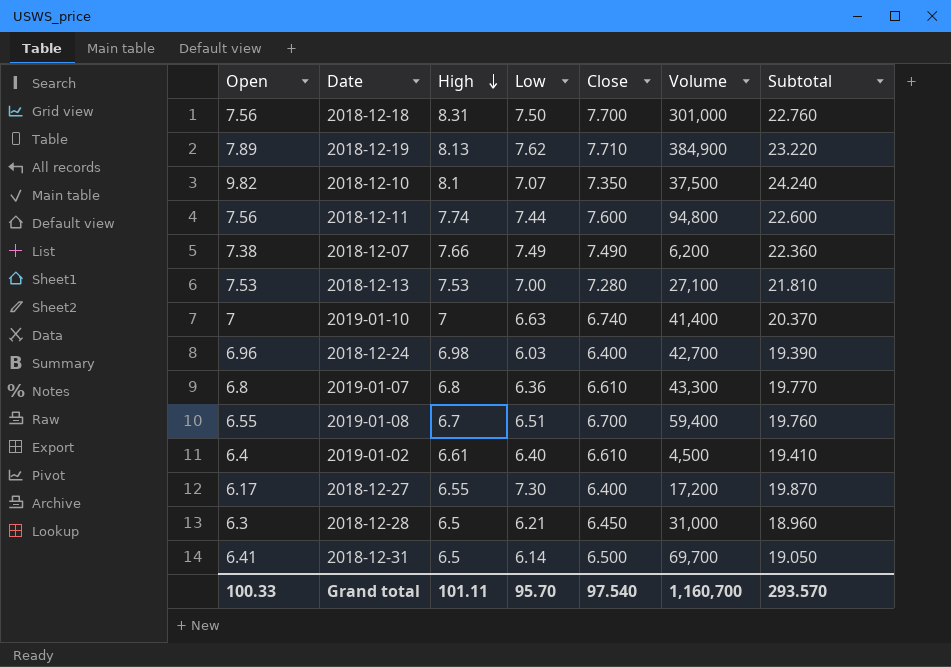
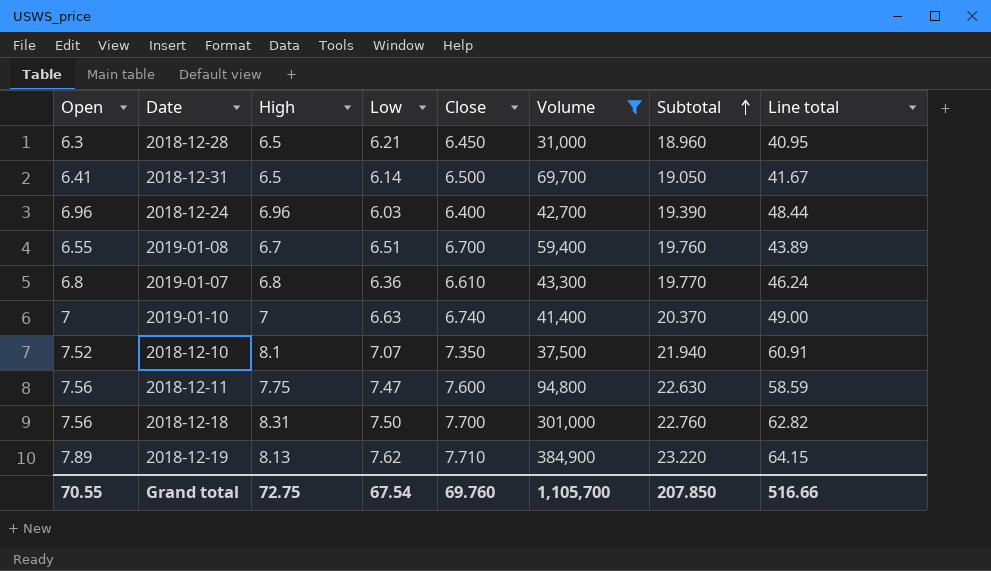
filter: none -> Volume >= 31,000
row order: High descending -> Subtotal ascending
column Line total | formula: none -> [Open] * [High]
2018-12-24 | High: 6.98 -> 6.96
2018-12-10 | Open: 9.82 -> 7.52
2018-12-10 | Subtotal: 24.240 -> 21.940
2018-12-11 | High: 7.74 -> 7.75
2018-12-11 | Low: 7.44 -> 7.47
2018-12-11 | Subtotal: 22.600 -> 22.630
Grand total | Open: 100.33 -> 70.55
Grand total | High: 101.11 -> 72.75
Grand total | Low: 95.70 -> 67.54
Grand total | Close: 97.540 -> 69.760
Grand total | Volume: 1,160,700 -> 1,105,700
Grand total | Subtotal: 293.570 -> 207.850

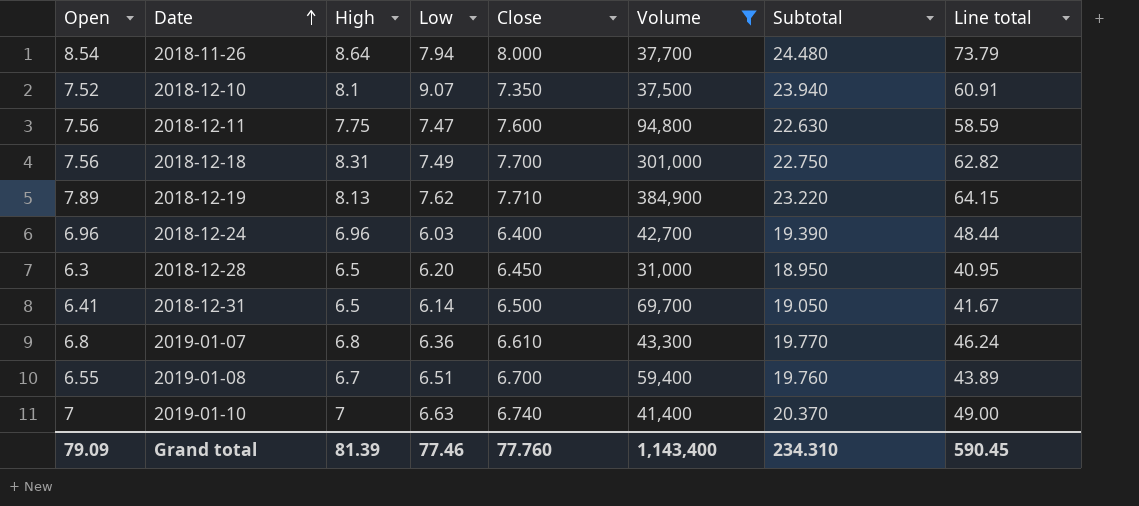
row order: Subtotal ascending -> Date ascending
row 2018-11-26: none -> 8.54 | 8.64 | 7.94 | 8.000 | 37,700 | 24.480 | 73.79
2018-12-10 | Low: 7.07 -> 9.07
2018-12-10 | Subtotal: 21.940 -> 23.940
2018-12-18 | Low: 7.50 -> 7.49
2018-12-18 | Subtotal: 22.760 -> 22.750
2018-12-28 | Low: 6.21 -> 6.20
2018-12-28 | Subtotal: 18.960 -> 18.950
Grand total | Open: 70.55 -> 79.09
Grand total | High: 72.75 -> 81.39
Grand total | Low: 67.54 -> 77.46
Grand total | Close: 69.760 -> 77.760
Grand total | Volume: 1,105,700 -> 1,143,400
Grand total | Subtotal: 207.850 -> 234.310
Grand total | Line total: 516.66 -> 590.45

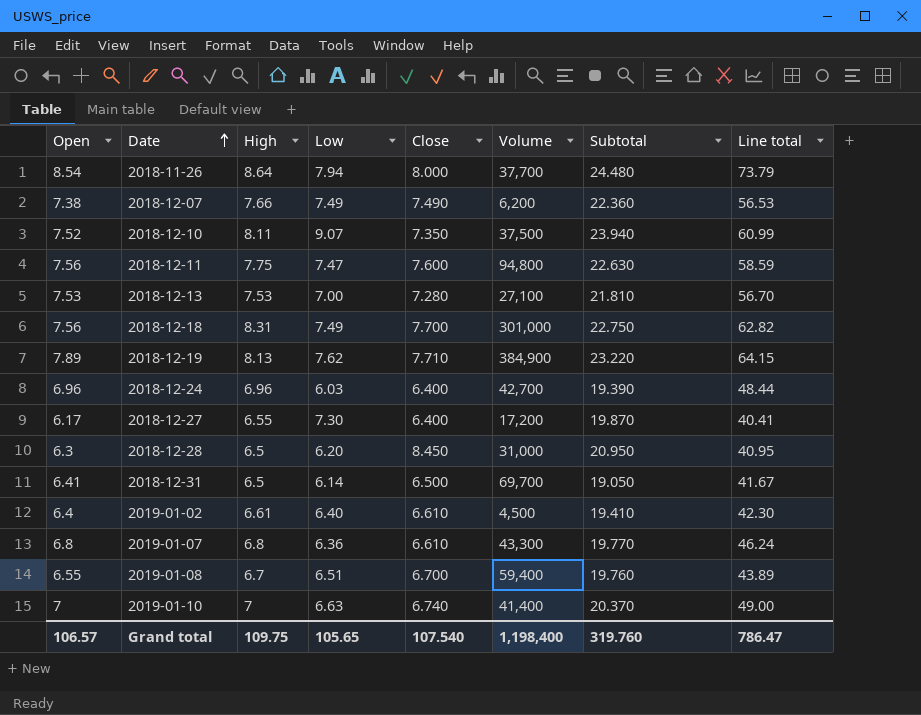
filter: Volume >= 31,000 -> none
2018-12-10 | High: 8.1 -> 8.11
2018-12-10 | Line total: 60.91 -> 60.99
2018-12-28 | Close: 6.450 -> 8.450
2018-12-28 | Subtotal: 18.950 -> 20.950
Grand total | Open: 79.09 -> 106.57
Grand total | High: 81.39 -> 109.75
Grand total | Low: 77.46 -> 105.65
Grand total | Close: 77.760 -> 107.540
Grand total | Volume: 1,143,400 -> 1,198,400
Grand total | Subtotal: 234.310 -> 319.760
Grand total | Line total: 590.45 -> 786.47

